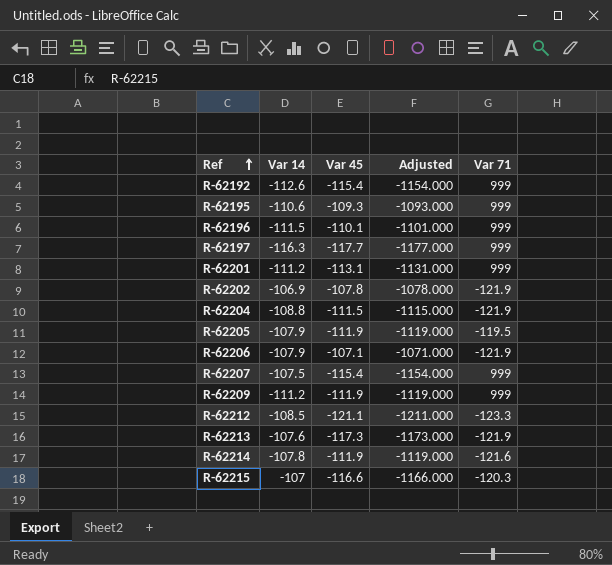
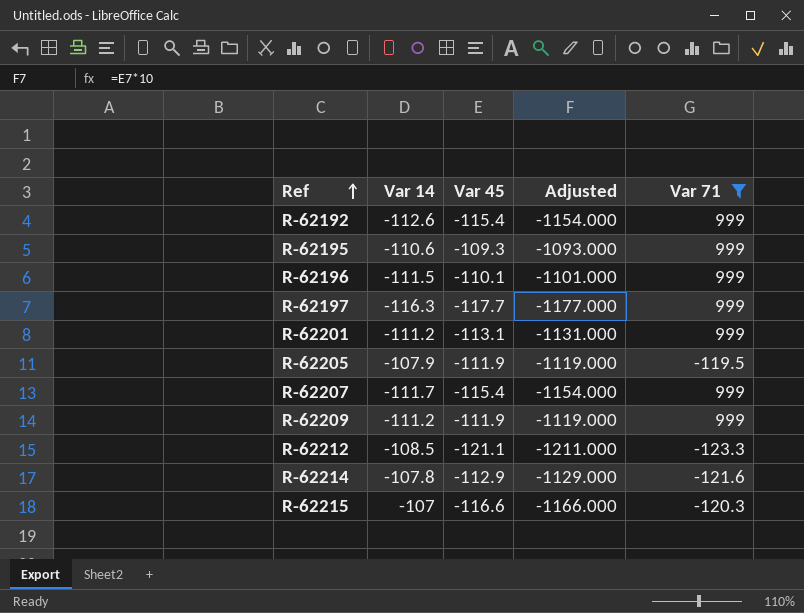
filter: none -> Var 71 != -121.9
R-62207 | Var 14: -107.5 -> -111.7
R-62214 | Var 45: -111.9 -> -112.9
R-62214 | Adjusted: -1119.000 -> -1129.000

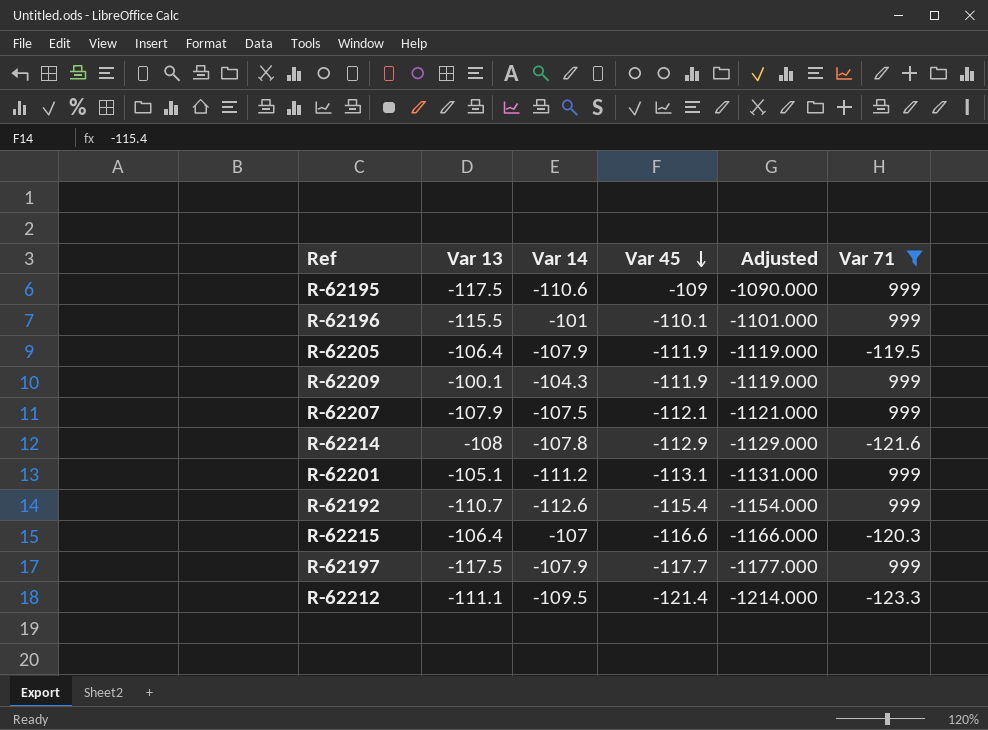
row order: Ref ascending -> Var 45 descending
column Var 13 | position: none -> 2
R-62195 | Var 45: -109.3 -> -109
R-62195 | Adjusted: -1093.000 -> -1090.000
R-62196 | Var 14: -111.5 -> -101
R-62209 | Var 14: -111.2 -> -104.3
R-62207 | Var 14: -111.7 -> -107.5
R-62207 | Var 45: -115.4 -> -112.1
R-62207 | Adjusted: -1154.000 -> -1121.000
R-62197 | Var 14: -116.3 -> -107.9
R-62212 | Var 14: -108.5 -> -109.5
R-62212 | Var 45: -121.1 -> -121.4
R-62212 | Adjusted: -1211.000 -> -1214.000

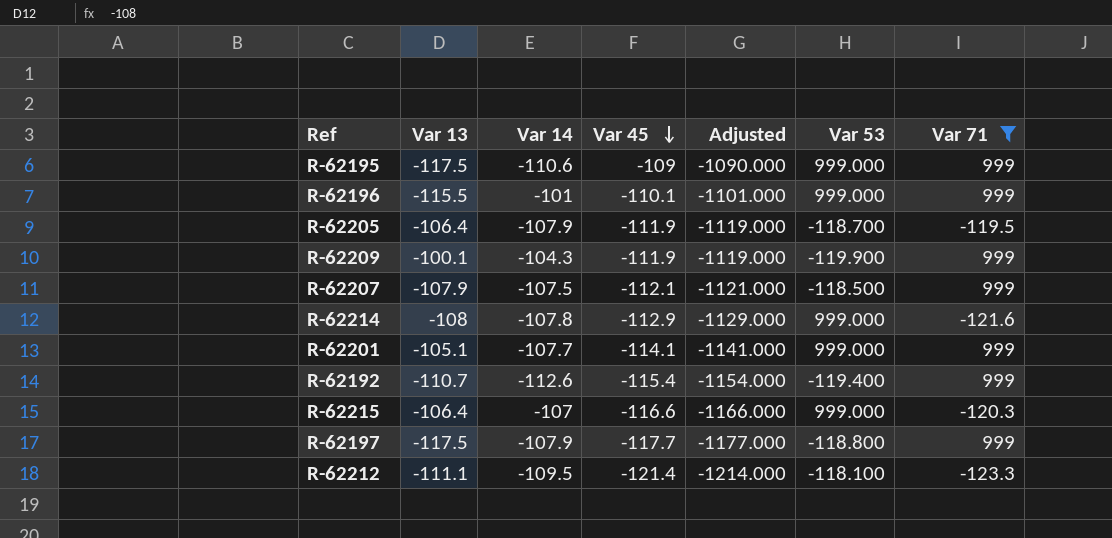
column Var 53 | position: none -> 6
R-62201 | Var 14: -111.2 -> -107.7
R-62201 | Var 45: -113.1 -> -114.1
R-62201 | Adjusted: -1131.000 -> -1141.000

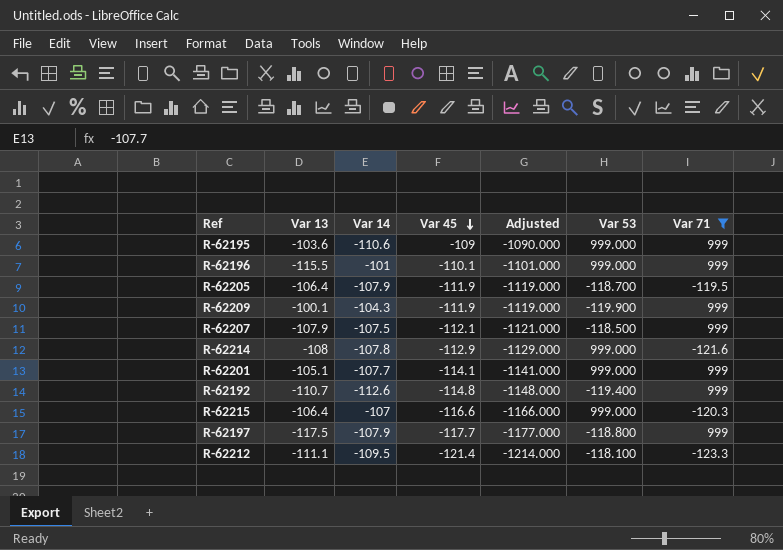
R-62195 | Var 13: -117.5 -> -103.6
R-62192 | Var 45: -115.4 -> -114.8
R-62192 | Adjusted: -1154.000 -> -1148.000

